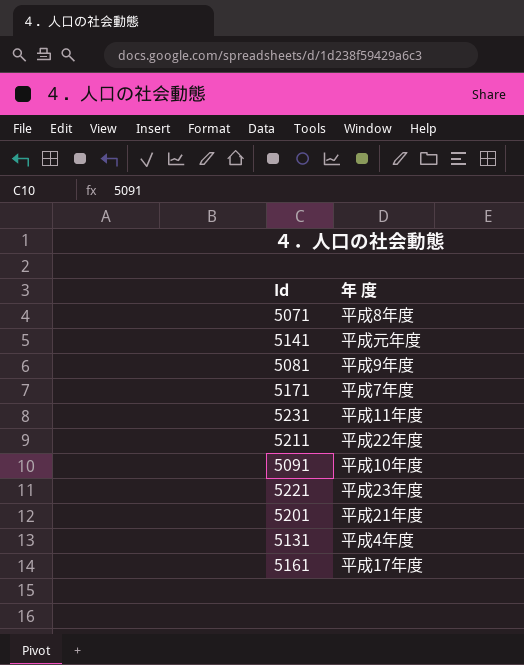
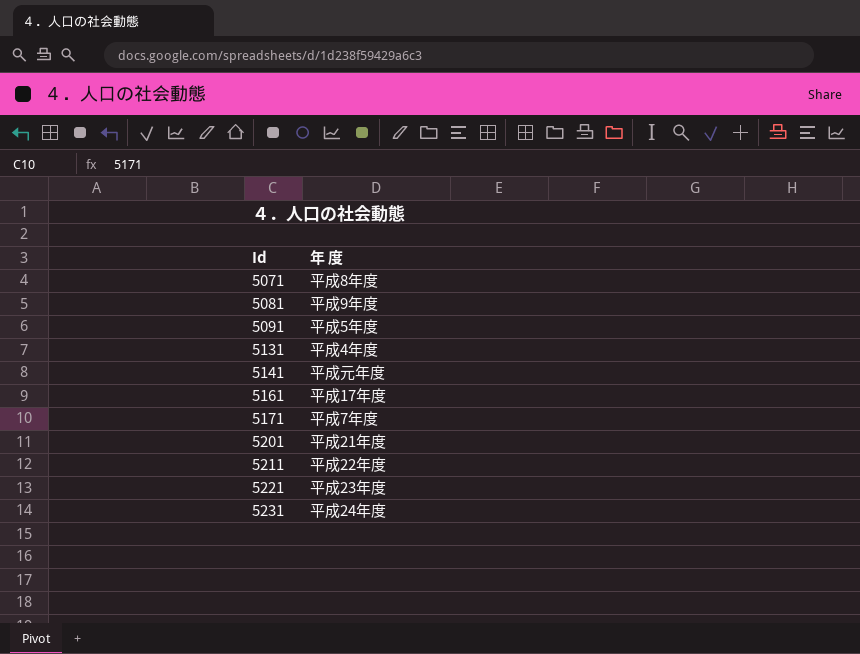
row order: none -> Id ascending
5091 | 年 度: 平成10年度 -> 平成5年度
5231 | 年 度: 平成11年度 -> 平成24年度

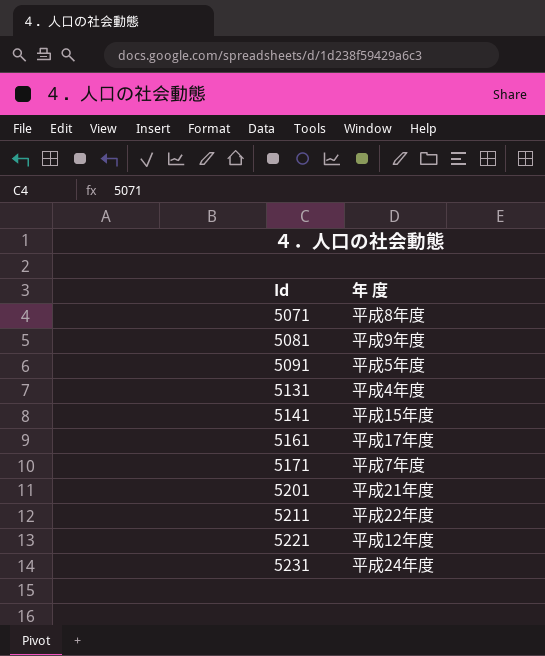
5141 | 年 度: 平成元年度 -> 平成15年度
5221 | 年 度: 平成23年度 -> 平成12年度

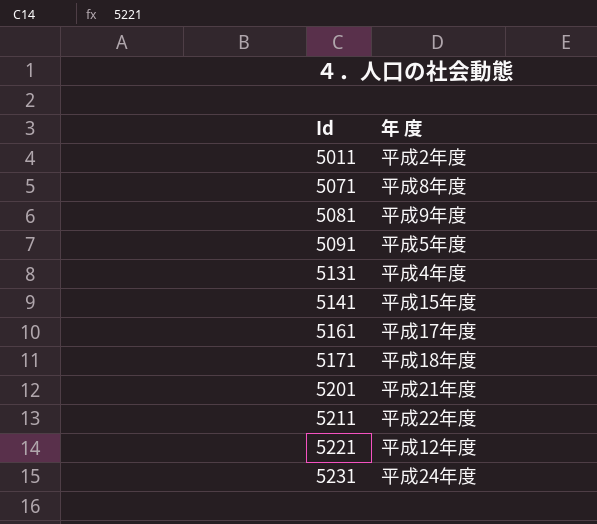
row 5011: none -> 平成2年度
5171 | 年 度: 平成7年度 -> 平成18年度

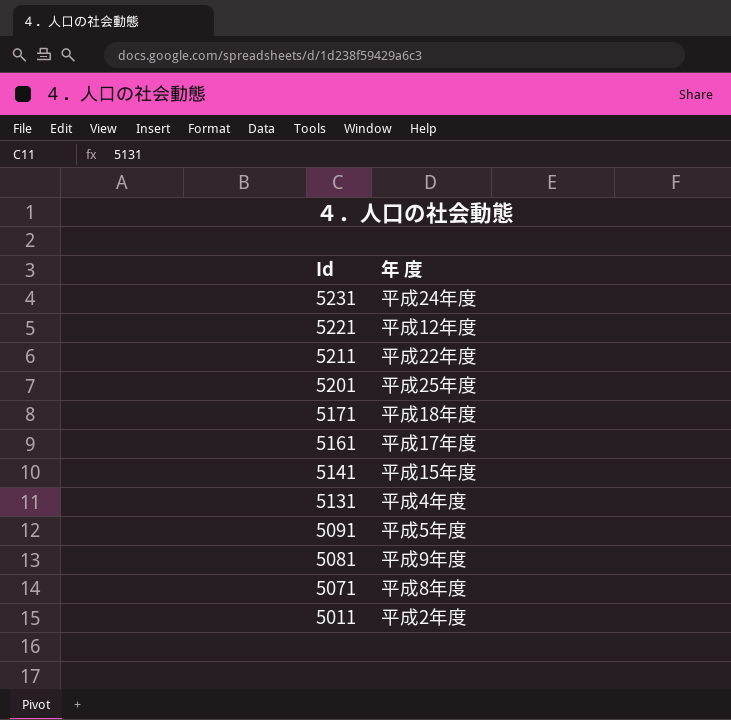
row order: Id ascending -> Id descending
5201 | 年 度: 平成21年度 -> 平成25年度

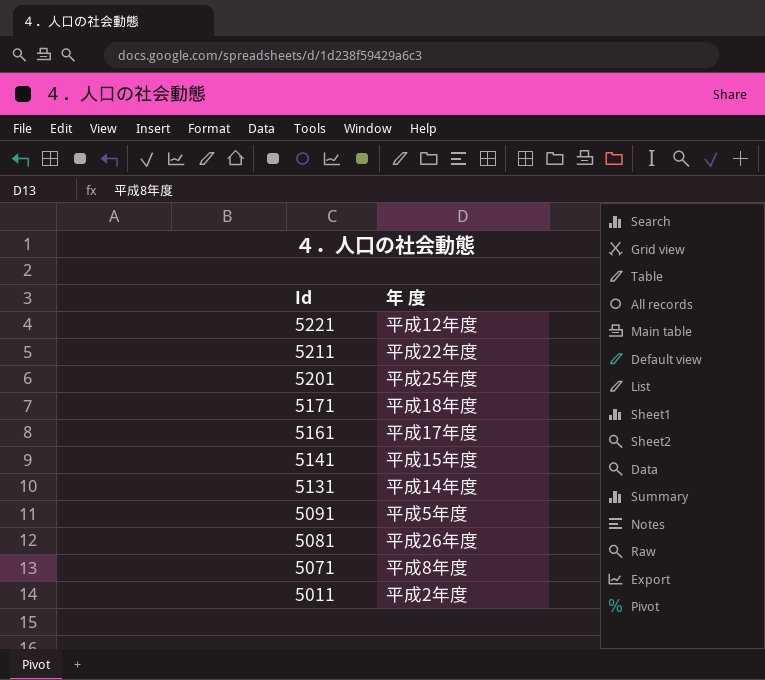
row 5231: 平成24年度 -> none
5131 | 年 度: 平成4年度 -> 平成14年度
5081 | 年 度: 平成9年度 -> 平成26年度

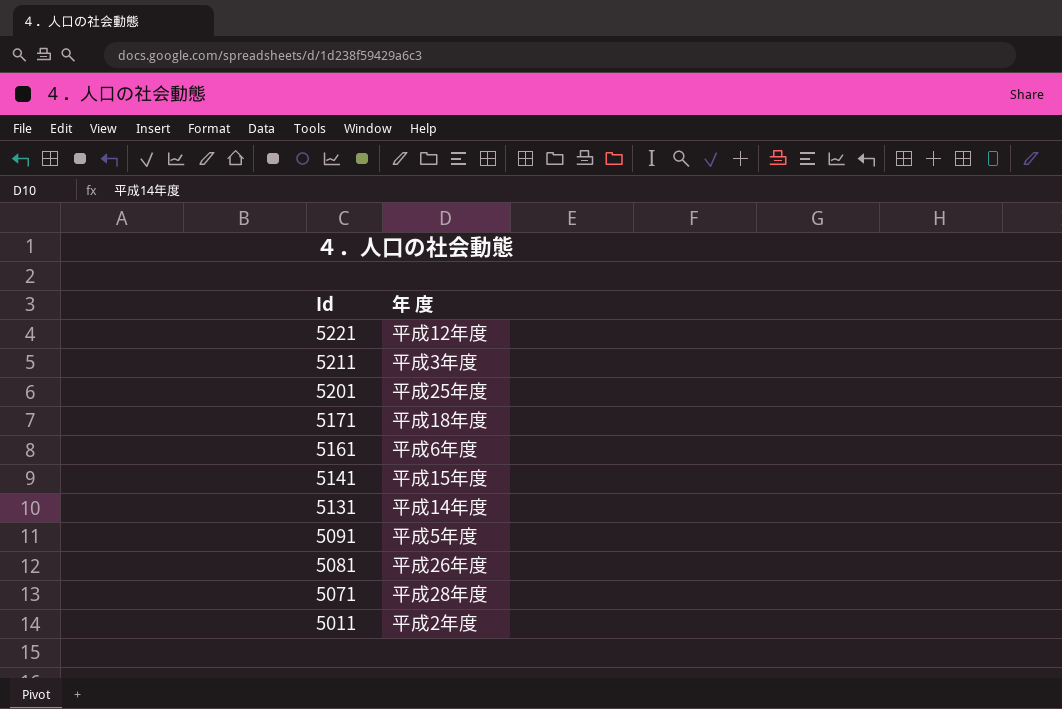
5211 | 年 度: 平成22年度 -> 平成3年度
5161 | 年 度: 平成17年度 -> 平成6年度
5071 | 年 度: 平成8年度 -> 平成28年度

